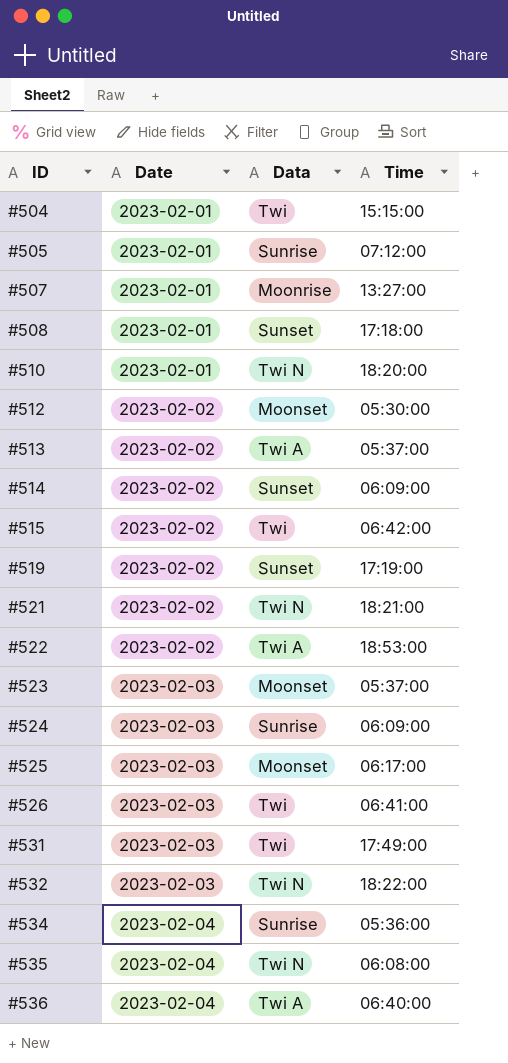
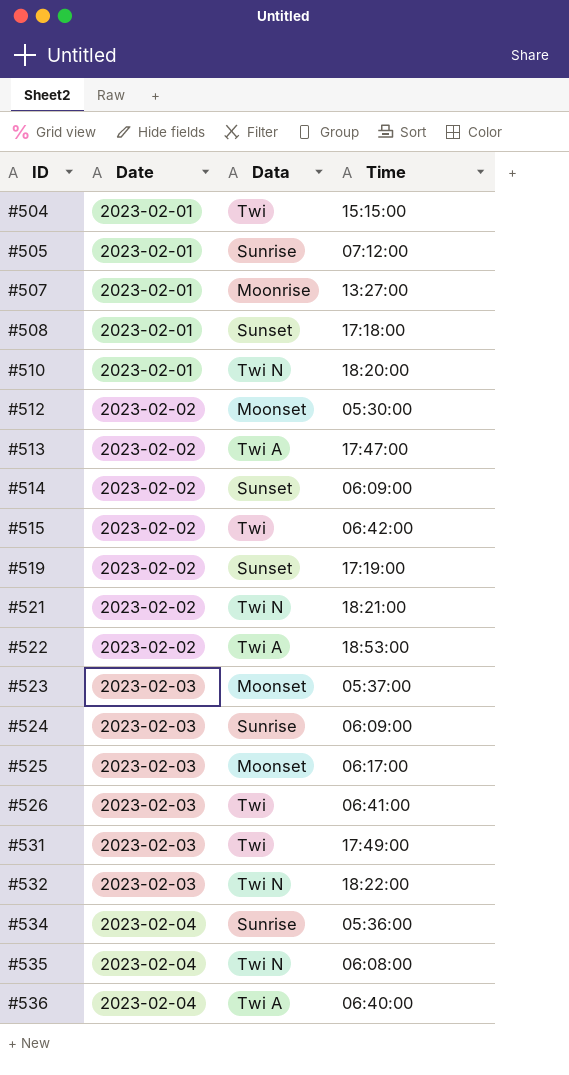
#513 | Time: 05:37:00 -> 17:47:00

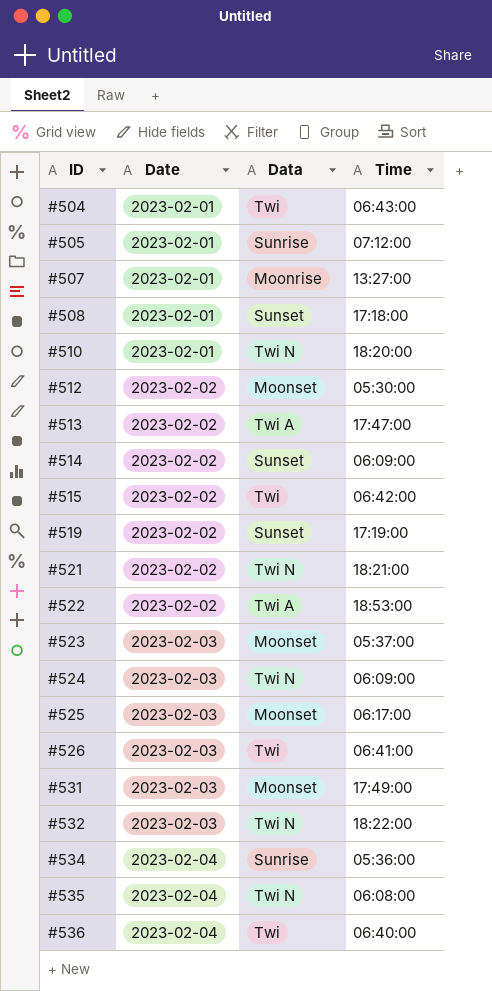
#504 | Time: 15:15:00 -> 06:43:00
#524 | Data: Sunrise -> Twi N
#531 | Data: Twi -> Moonset
#536 | Data: Twi A -> Twi

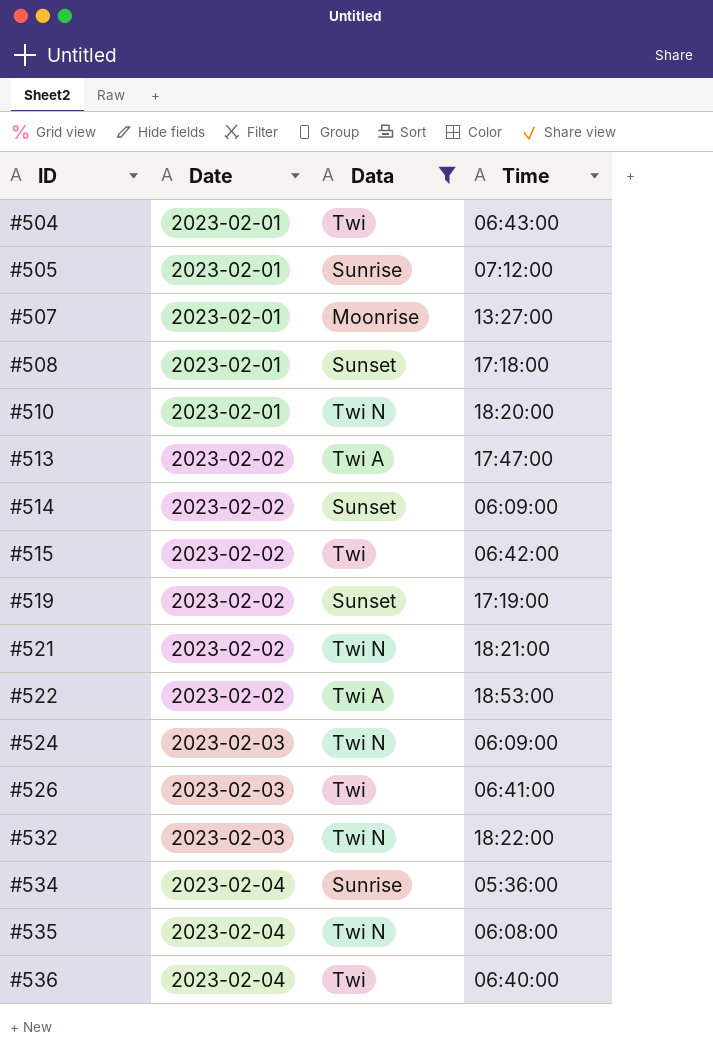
filter: none -> Data != Moonset

